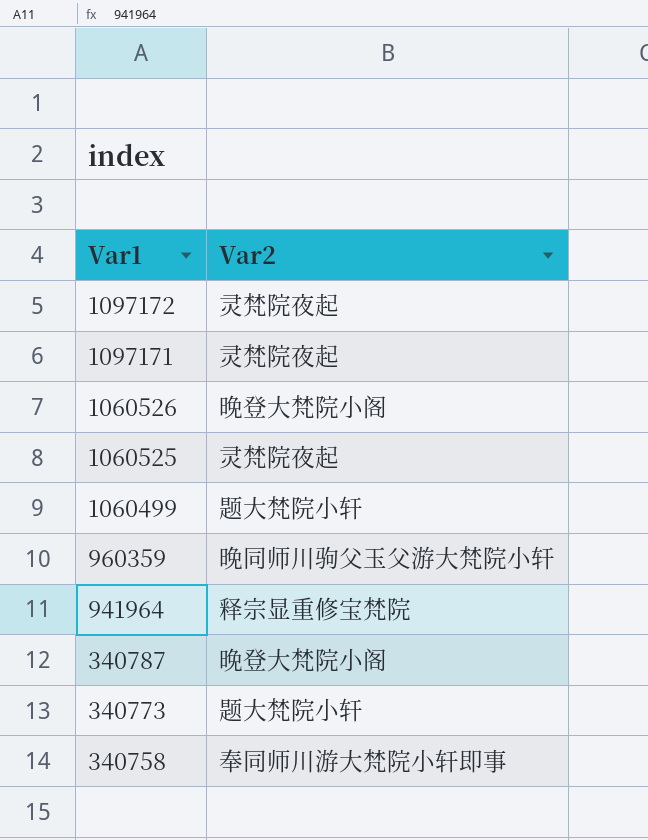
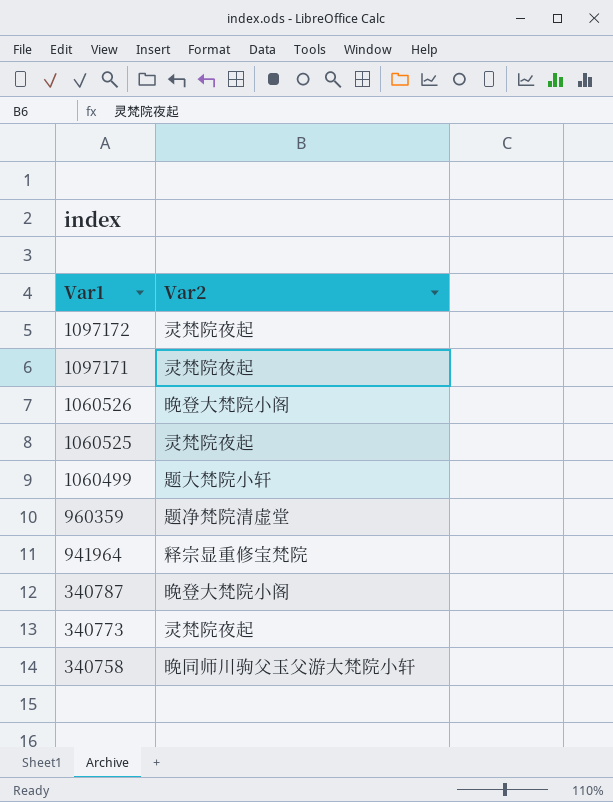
960359 | Var2: 晚同师川驹父玉父游大梵院小轩 -> 题净梵院清虚堂
340773 | Var2: 题大梵院小轩 -> 灵梵院夜起
340758 | Var2: 奉同师川游大梵院小轩即事 -> 晚同师川驹父玉父游大梵院小轩

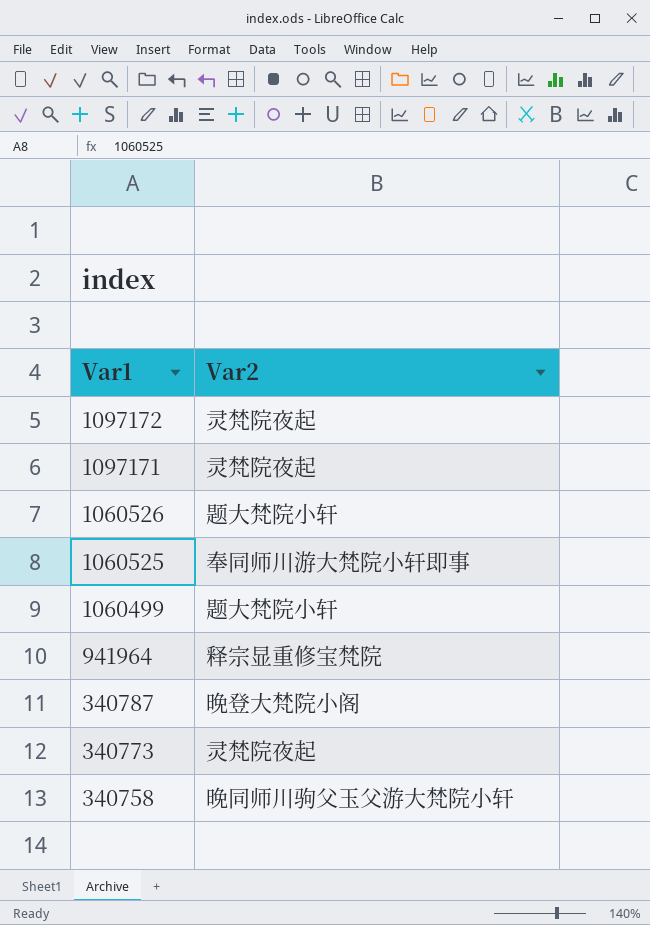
row 960359: 题净梵院清虚堂 -> none
1060526 | Var2: 晚登大梵院小阁 -> 题大梵院小轩
1060525 | Var2: 灵梵院夜起 -> 奉同师川游大梵院小轩即事

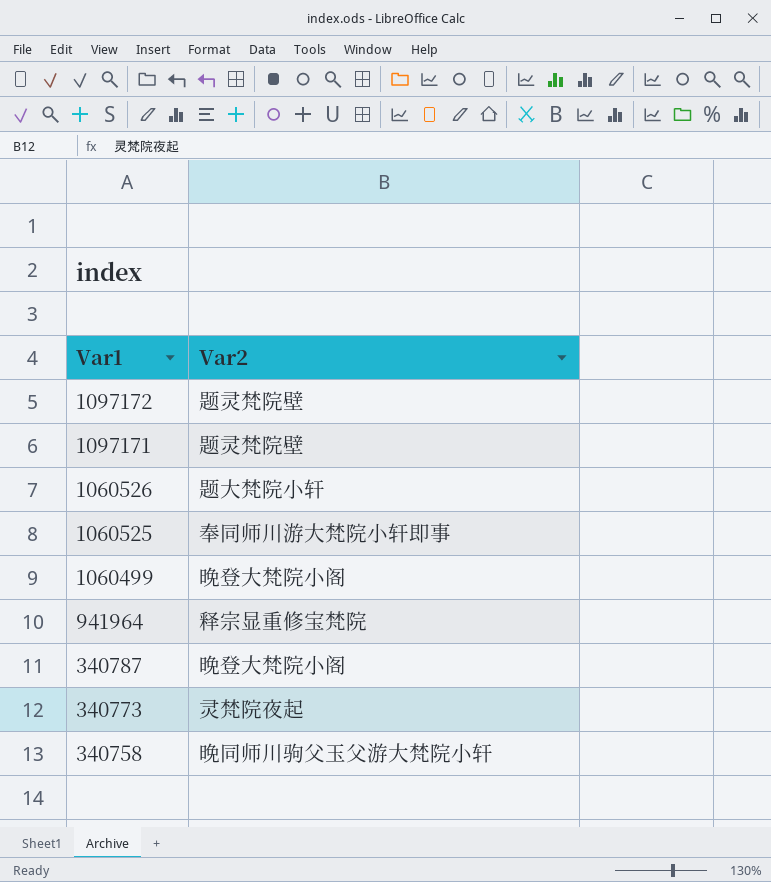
1097172 | Var2: 灵梵院夜起 -> 题灵梵院壁
1097171 | Var2: 灵梵院夜起 -> 题灵梵院壁
1060499 | Var2: 题大梵院小轩 -> 晚登大梵院小阁

